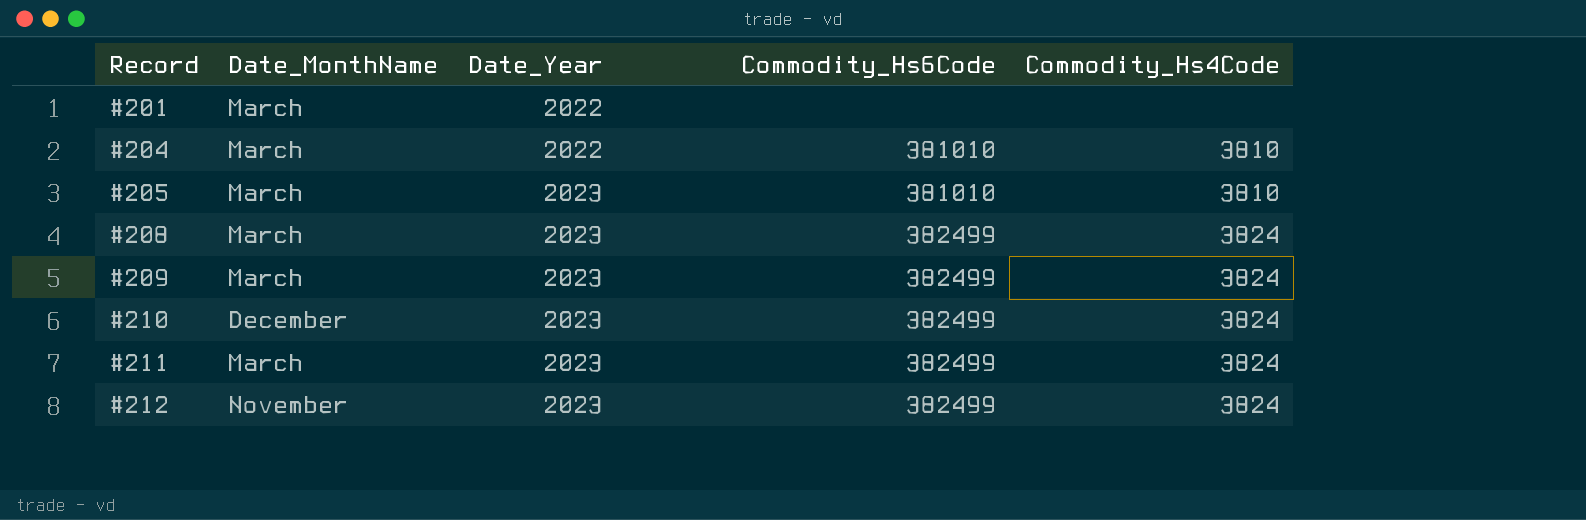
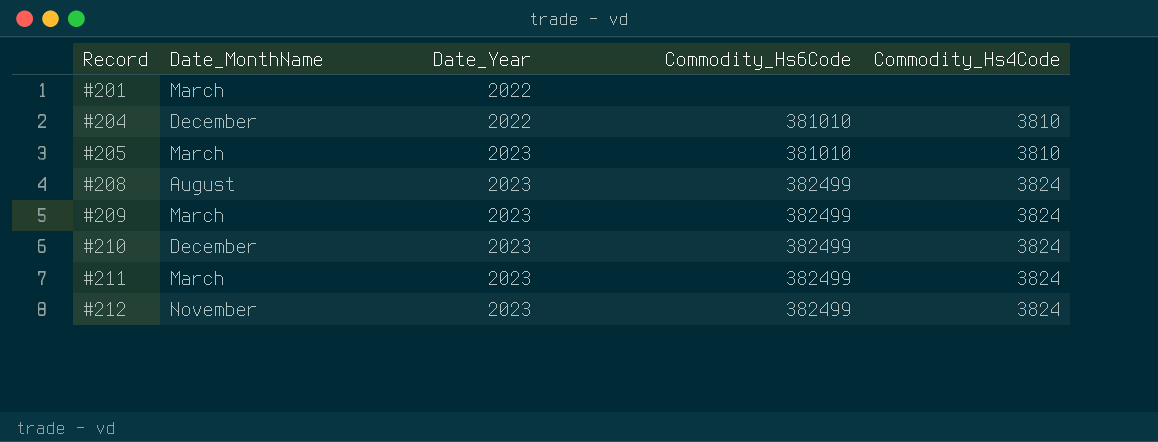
#204 | Date_MonthName: March -> December
#208 | Date_MonthName: March -> August

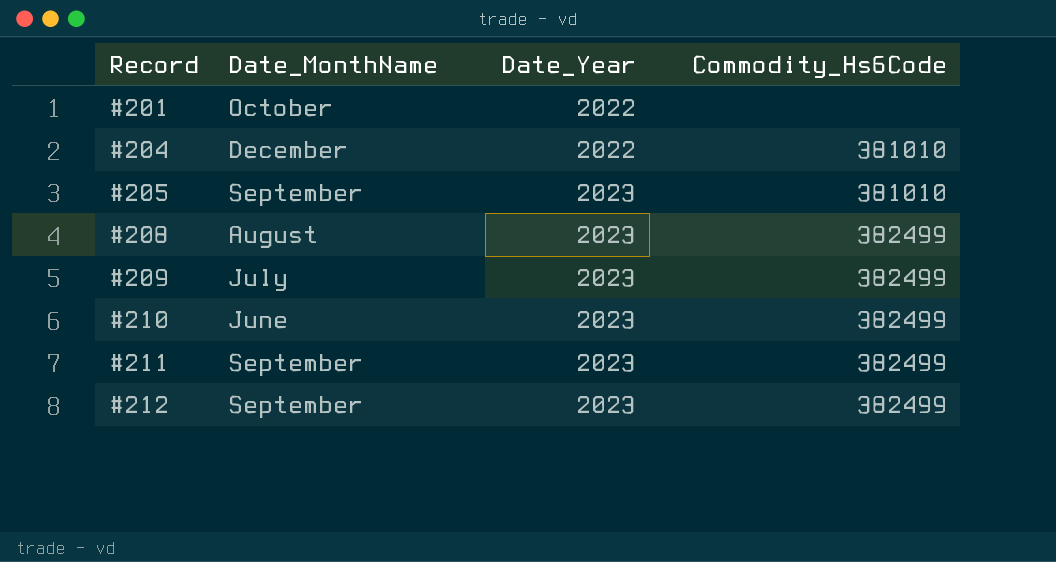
column Commodity_Hs4Code | position: 5 -> none
#201 | Date_MonthName: March -> October
#205 | Date_MonthName: March -> September
#209 | Date_MonthName: March -> July
#210 | Date_MonthName: December -> June
#211 | Date_MonthName: March -> September
#212 | Date_MonthName: November -> September

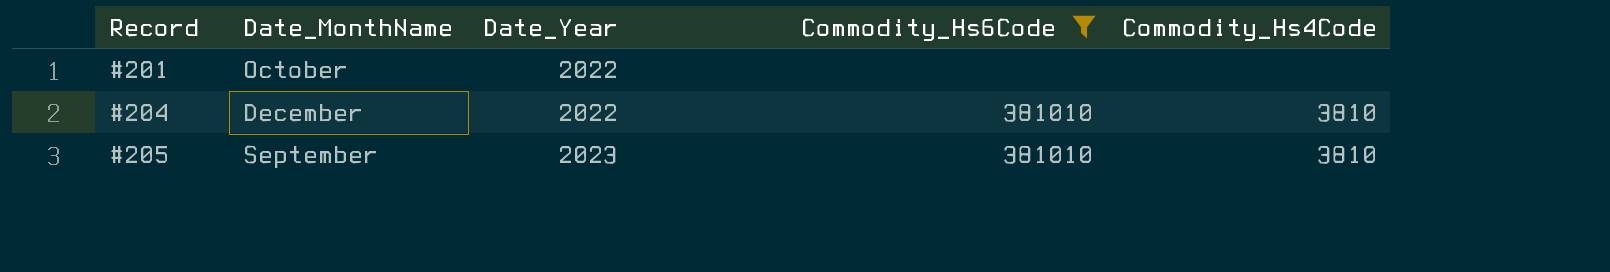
filter: none -> Commodity_Hs6Code != 382499
column Commodity_Hs4Code | position: none -> 5

